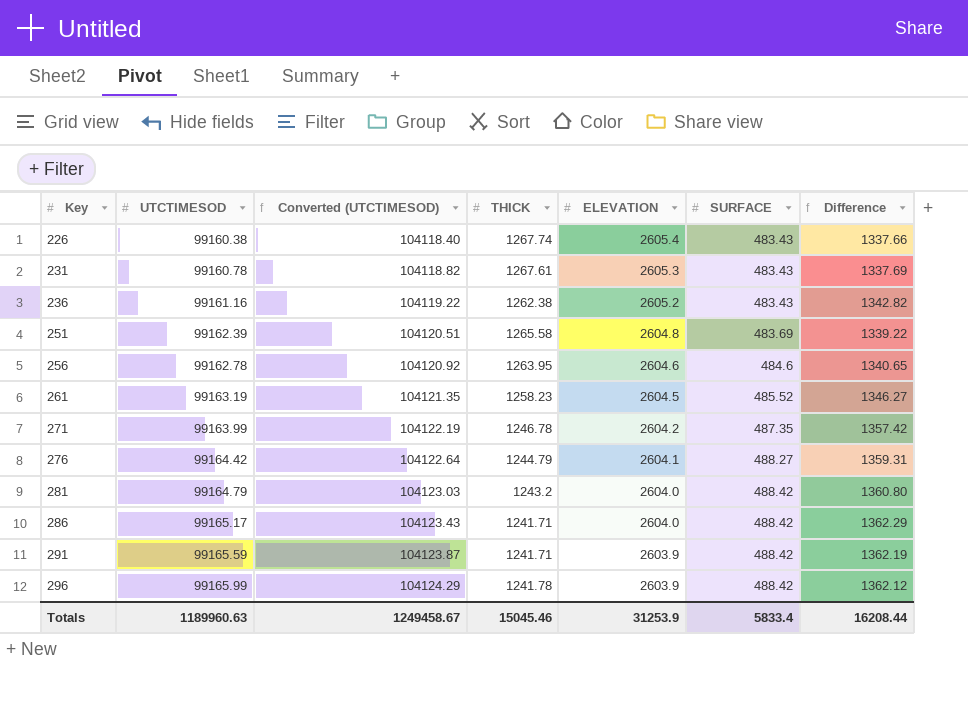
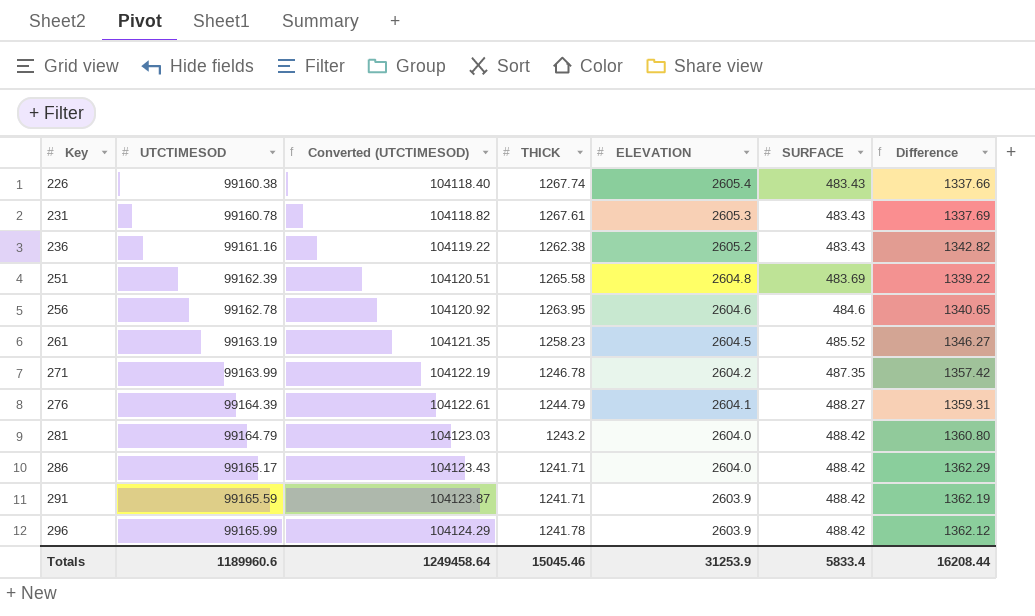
276 | UTCTIMESOD: 99164.42 -> 99164.39
276 | Converted (UTCTIMESOD): 104122.64 -> 104122.61
Totals | UTCTIMESOD: 1189960.63 -> 1189960.6
Totals | Converted (UTCTIMESOD): 1249458.67 -> 1249458.64

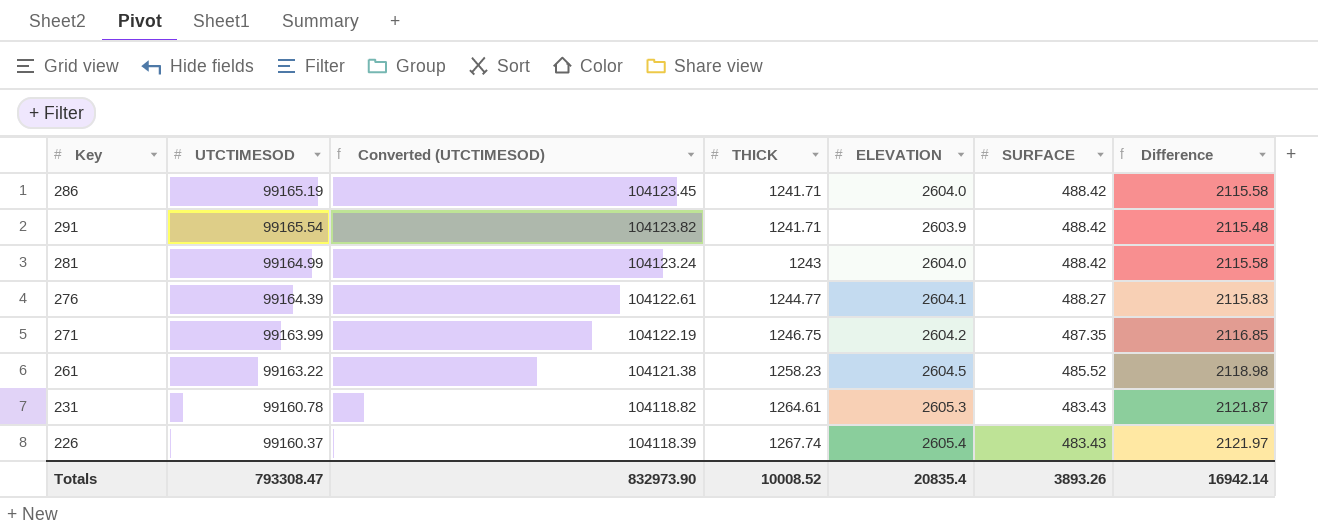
row order: Key ascending -> THICK ascending
column Difference | formula: [ELEVATION] - [THICK] -> [ELEVATION] - [SURFACE]
row 236: 99161.16 | 104119.22 | 1262.38 | 2605.2 | 483.43 | 1342.82 -> none
row 251: 99162.39 | 104120.51 | 1265.58 | 2604.8 | 483.69 | 1339.22 -> none
row 256: 99162.78 | 104120.92 | 1263.95 | 2604.6 | 484.6 | 1340.65 -> none
row 296: 99165.99 | 104124.29 | 1241.78 | 2603.9 | 488.42 | 1362.12 -> none
286 | UTCTIMESOD: 99165.17 -> 99165.19
286 | Converted (UTCTIMESOD): 104123.43 -> 104123.45
291 | UTCTIMESOD: 99165.59 -> 99165.54
291 | Converted (UTCTIMESOD): 104123.87 -> 104123.82
281 | UTCTIMESOD: 99164.79 -> 99164.99
281 | Converted (UTCTIMESOD): 104123.03 -> 104123.24
281 | THICK: 1243.2 -> 1243
276 | THICK: 1244.79 -> 1244.77
271 | THICK: 1246.78 -> 1246.75
261 | UTCTIMESOD: 99163.19 -> 99163.22
261 | Converted (UTCTIMESOD): 104121.35 -> 104121.38
231 | THICK: 1267.61 -> 1264.61
226 | UTCTIMESOD: 99160.38 -> 99160.37
226 | Converted (UTCTIMESOD): 104118.40 -> 104118.39
Totals | UTCTIMESOD: 1189960.6 -> 793308.47
Totals | Converted (UTCTIMESOD): 1249458.64 -> 832973.90
Totals | THICK: 15045.46 -> 10008.52
Totals | ELEVATION: 31253.9 -> 20835.4
Totals | SURFACE: 5833.4 -> 3893.26
Totals | Difference: 16208.44 -> 16942.14

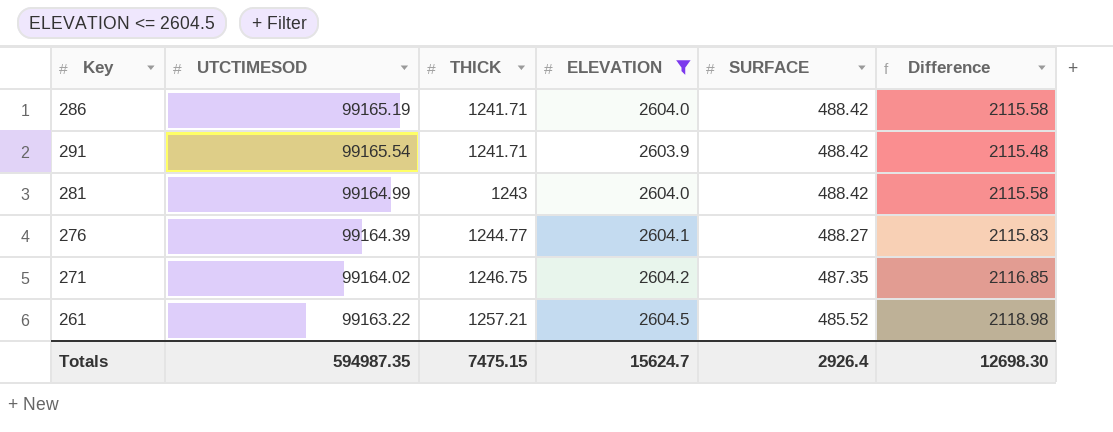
filter: none -> ELEVATION <= 2604.5
column Converted (UTCTIMESOD) | formula: [UTCTIMESOD] * 1.05 -> none
271 | UTCTIMESOD: 99163.99 -> 99164.02
261 | THICK: 1258.23 -> 1257.21
Totals | UTCTIMESOD: 793308.47 -> 594987.35
Totals | THICK: 10008.52 -> 7475.15
Totals | ELEVATION: 20835.4 -> 15624.7
Totals | SURFACE: 3893.26 -> 2926.4
Totals | Difference: 16942.14 -> 12698.30

